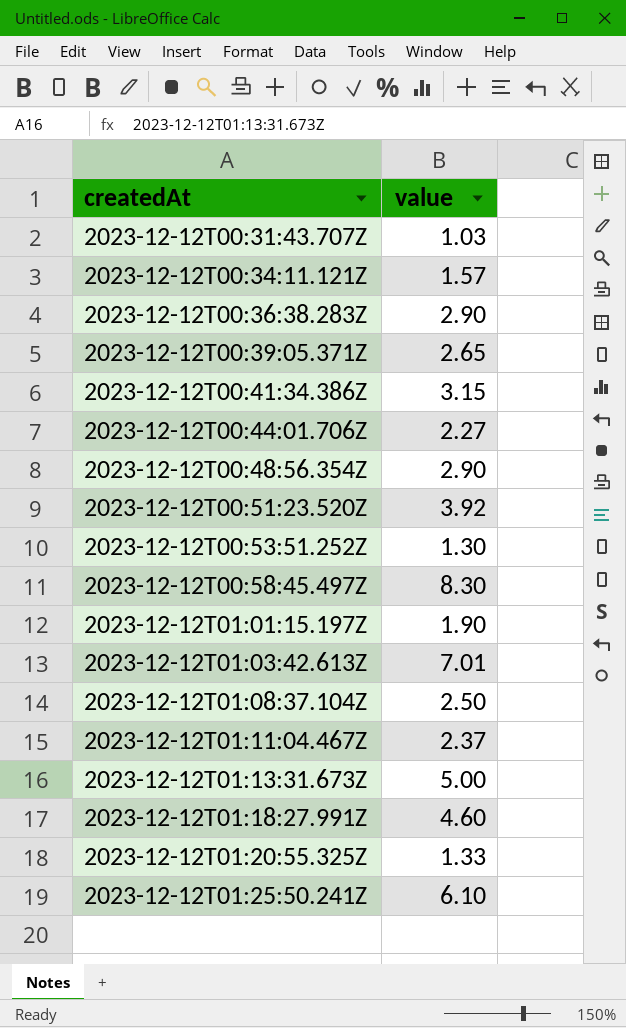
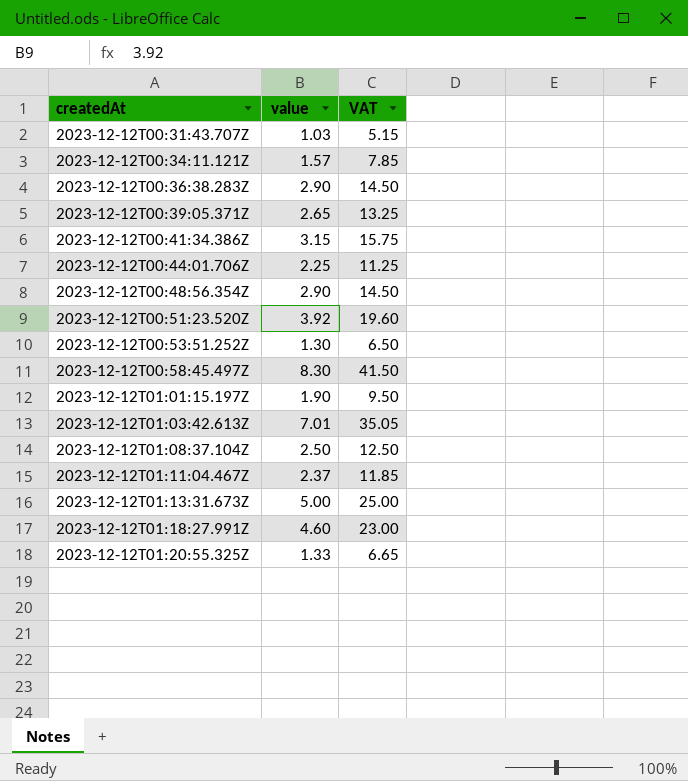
column VAT | formula: none -> [value] * 5
row 2023-12-12T01:25:50.241Z: 6.10 -> none
2023-12-12T00:44:01.706Z | value: 2.27 -> 2.25

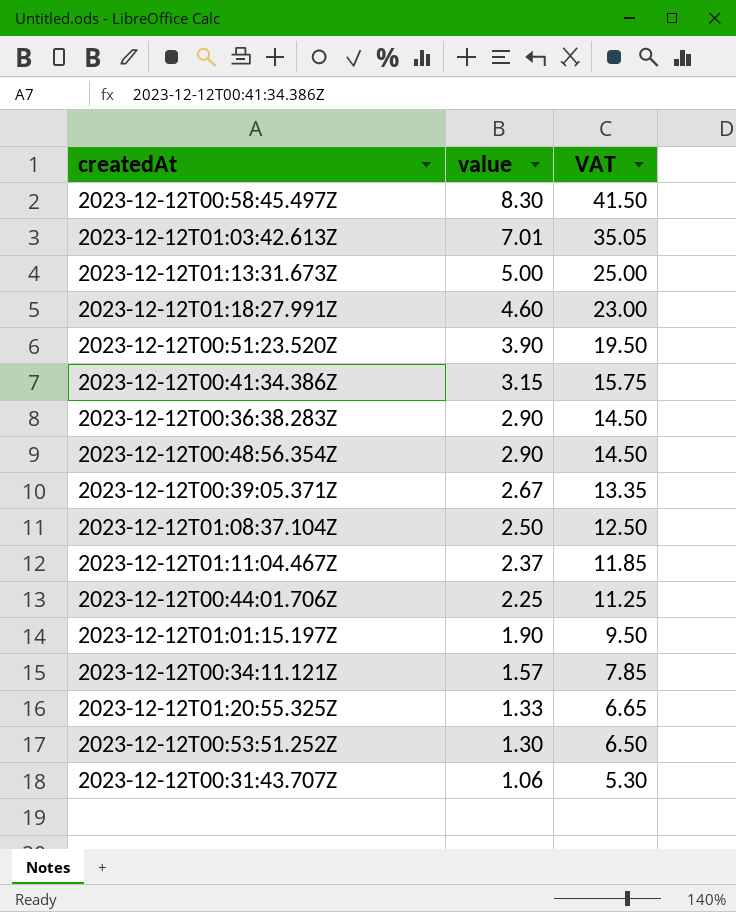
row order: createdAt ascending -> value descending
2023-12-12T00:51:23.520Z | value: 3.92 -> 3.90
2023-12-12T00:51:23.520Z | VAT: 19.60 -> 19.50
2023-12-12T00:39:05.371Z | value: 2.65 -> 2.67
2023-12-12T00:39:05.371Z | VAT: 13.25 -> 13.35
2023-12-12T00:31:43.707Z | value: 1.03 -> 1.06
2023-12-12T00:31:43.707Z | VAT: 5.15 -> 5.30

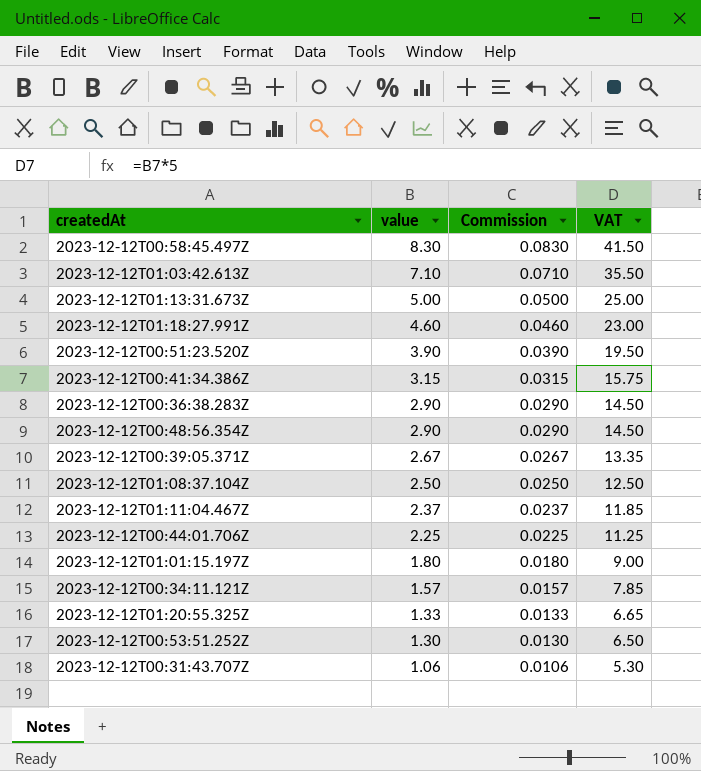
column Commission | formula: none -> [value] * 0.01
2023-12-12T01:03:42.613Z | value: 7.01 -> 7.10
2023-12-12T01:03:42.613Z | VAT: 35.05 -> 35.50
2023-12-12T01:01:15.197Z | value: 1.90 -> 1.80
2023-12-12T01:01:15.197Z | VAT: 9.50 -> 9.00

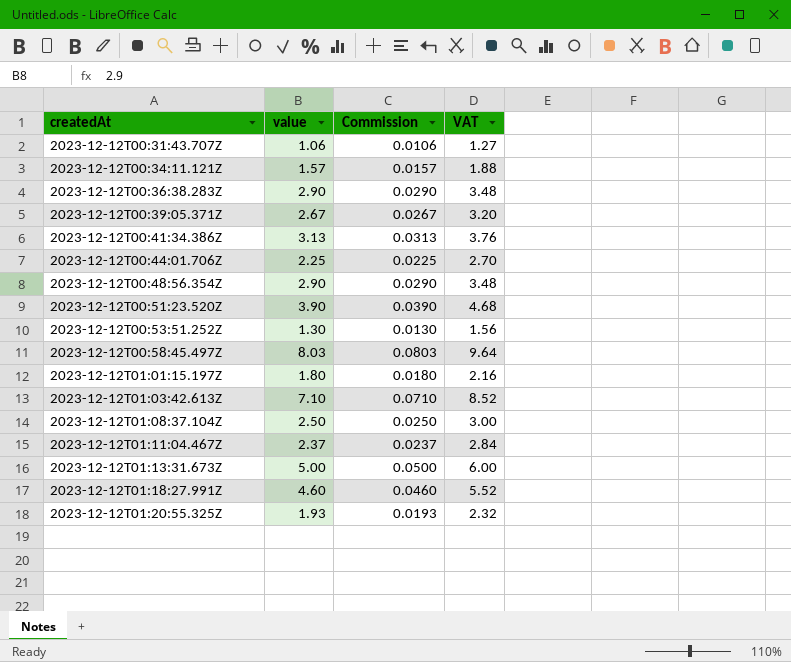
row order: value descending -> createdAt ascending
column VAT | formula: [value] * 5 -> [value] * 1.2
2023-12-12T00:41:34.386Z | value: 3.15 -> 3.13
2023-12-12T00:41:34.386Z | Commission: 0.0315 -> 0.0313
2023-12-12T00:58:45.497Z | value: 8.30 -> 8.03
2023-12-12T00:58:45.497Z | Commission: 0.0830 -> 0.0803
2023-12-12T01:20:55.325Z | value: 1.33 -> 1.93
2023-12-12T01:20:55.325Z | Commission: 0.0133 -> 0.0193

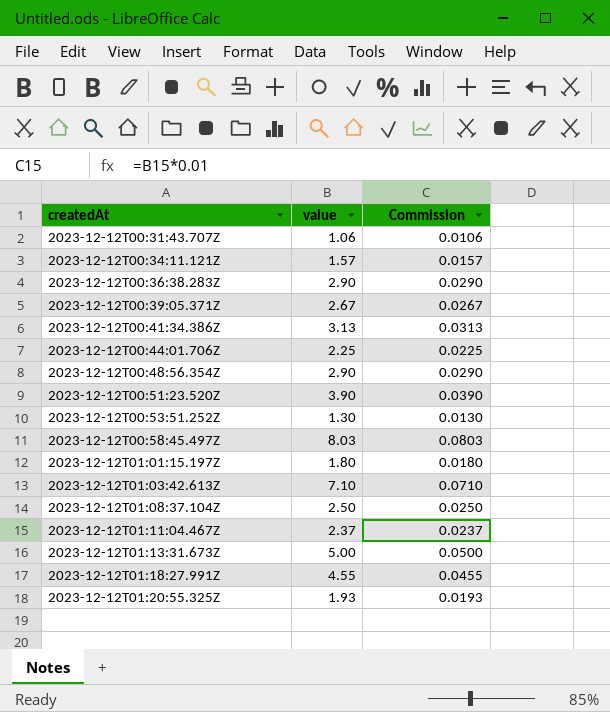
column VAT | formula: [value] * 1.2 -> none
2023-12-12T01:18:27.991Z | value: 4.60 -> 4.55
2023-12-12T01:18:27.991Z | Commission: 0.0460 -> 0.0455

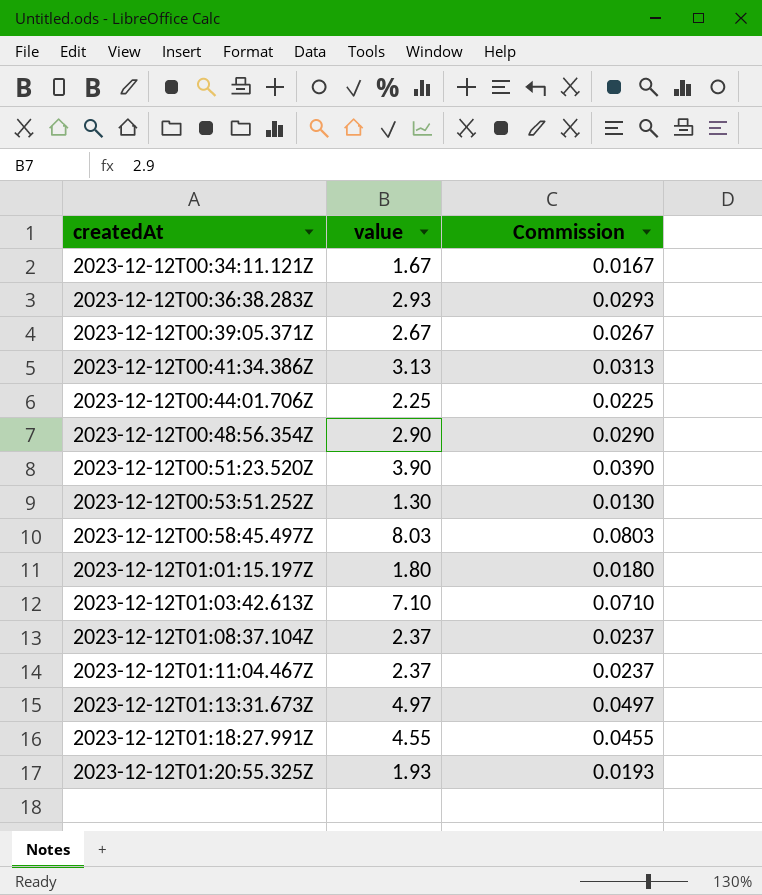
row 2023-12-12T00:31:43.707Z: 1.06 | 0.0106 -> none
2023-12-12T00:34:11.121Z | value: 1.57 -> 1.67
2023-12-12T00:34:11.121Z | Commission: 0.0157 -> 0.0167
2023-12-12T00:36:38.283Z | value: 2.90 -> 2.93
2023-12-12T00:36:38.283Z | Commission: 0.0290 -> 0.0293
2023-12-12T01:08:37.104Z | value: 2.50 -> 2.37
2023-12-12T01:08:37.104Z | Commission: 0.0250 -> 0.0237
2023-12-12T01:13:31.673Z | value: 5.00 -> 4.97
2023-12-12T01:13:31.673Z | Commission: 0.0500 -> 0.0497

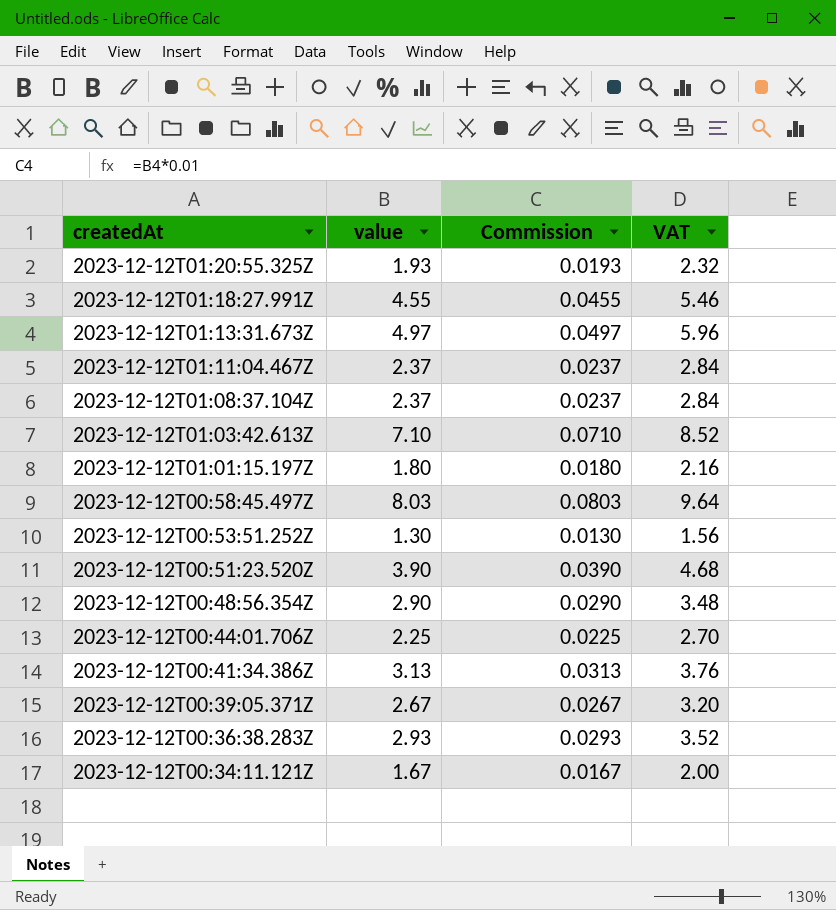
row order: createdAt ascending -> createdAt descending
column VAT | formula: none -> [value] * 1.2

